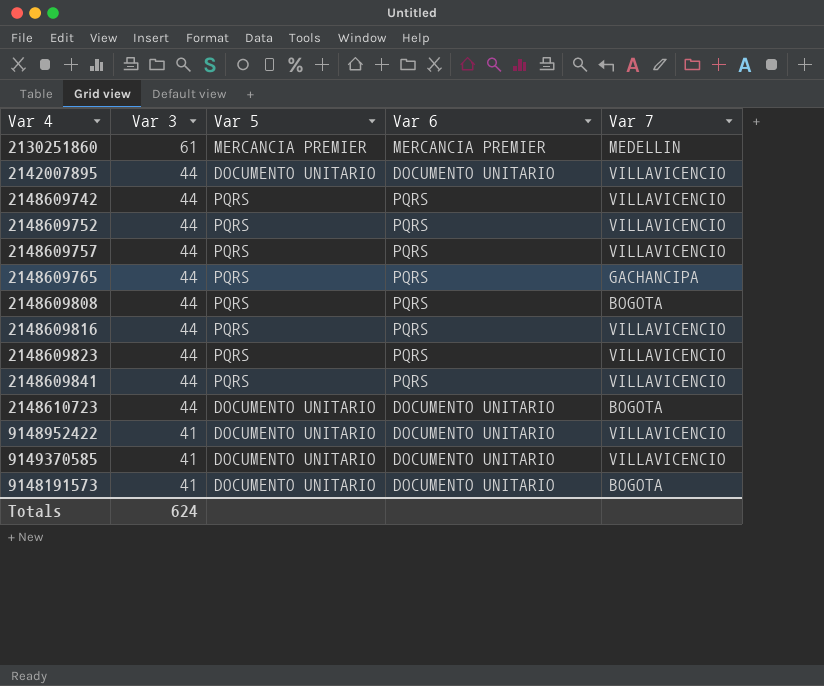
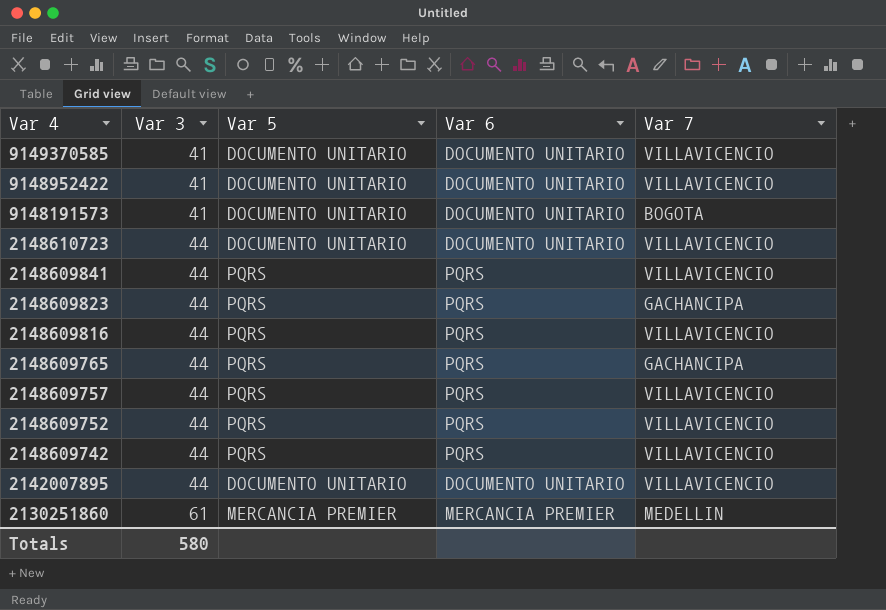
row order: Var 3 descending -> Var 4 descending
row 2148609808: 44 | PQRS | PQRS | BOGOTA -> none
2148610723 | Var 7: BOGOTA -> VILLAVICENCIO
2148609823 | Var 7: VILLAVICENCIO -> GACHANCIPA
Totals | Var 3: 624 -> 580

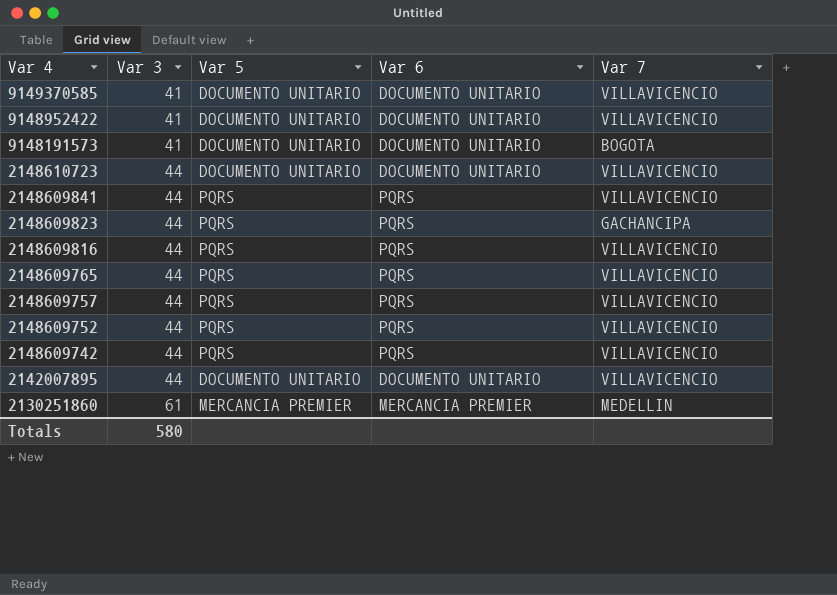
2148609765 | Var 7: GACHANCIPA -> VILLAVICENCIO

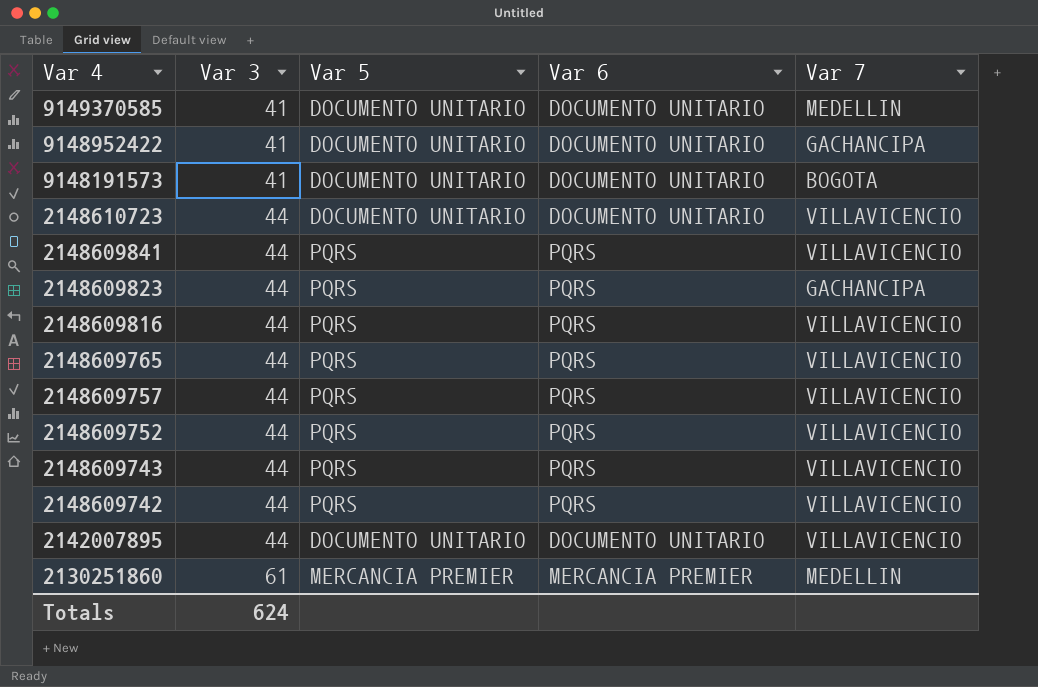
9149370585 | Var 7: VILLAVICENCIO -> MEDELLIN
9148952422 | Var 7: VILLAVICENCIO -> GACHANCIPA
row 2148609743: none -> 44 | PQRS | PQRS | VILLAVICENCIO
Totals | Var 3: 580 -> 624

